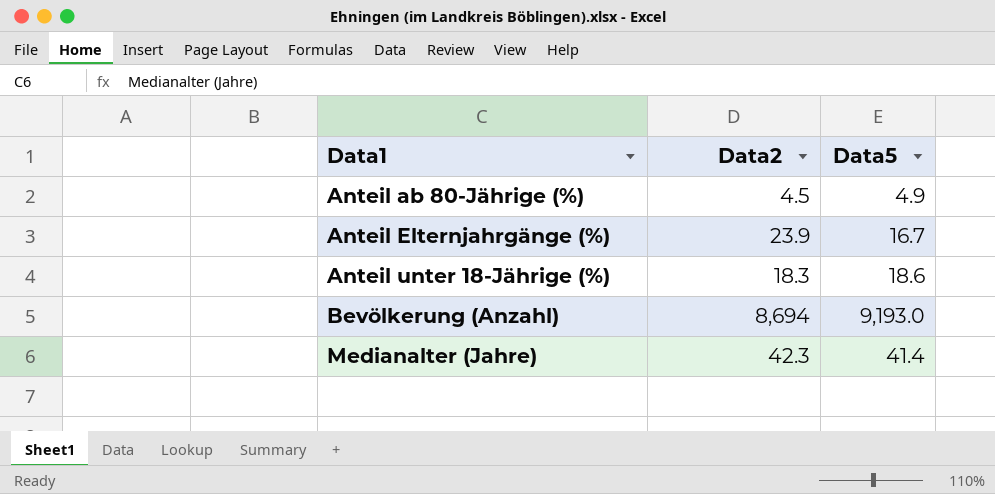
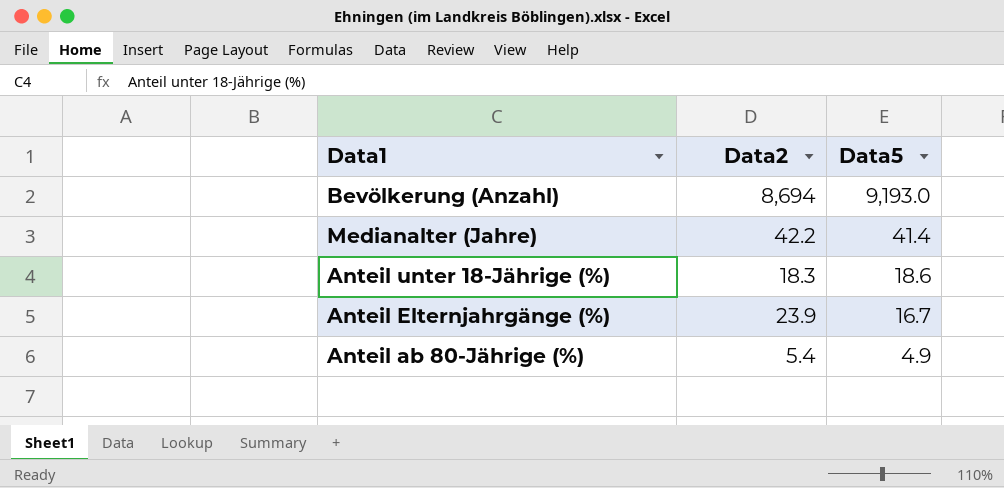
row order: Data1 ascending -> Data5 descending
Medianalter (Jahre) | Data2: 42.3 -> 42.2
Anteil ab 80-Jährige (%) | Data2: 4.5 -> 5.4

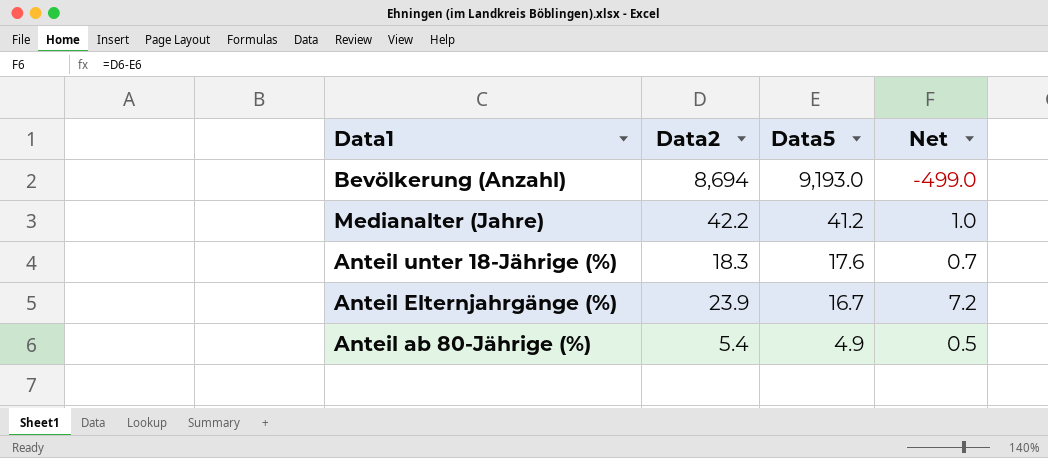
column Net | formula: none -> [Data2] - [Data5]
Medianalter (Jahre) | Data5: 41.4 -> 41.2
Anteil unter 18-Jährige (%) | Data5: 18.6 -> 17.6

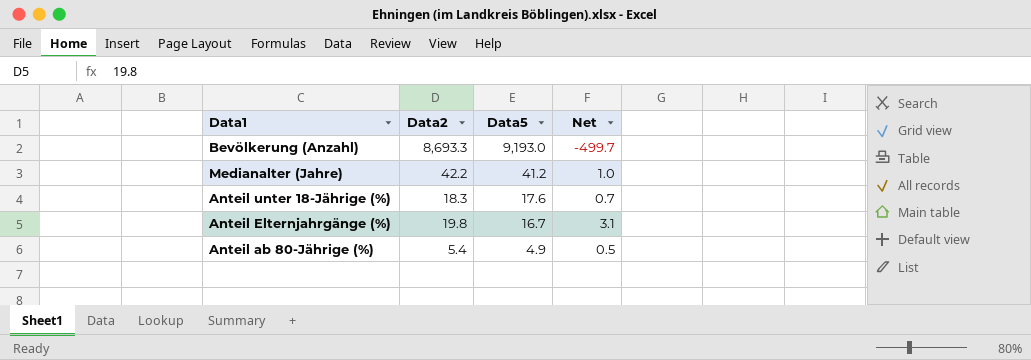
Bevölkerung (Anzahl) | Data2: 8,694 -> 8,693.3
Bevölkerung (Anzahl) | Net: -499.0 -> -499.7
Anteil Elternjahrgänge (%) | Data2: 23.9 -> 19.8
Anteil Elternjahrgänge (%) | Net: 7.2 -> 3.1

